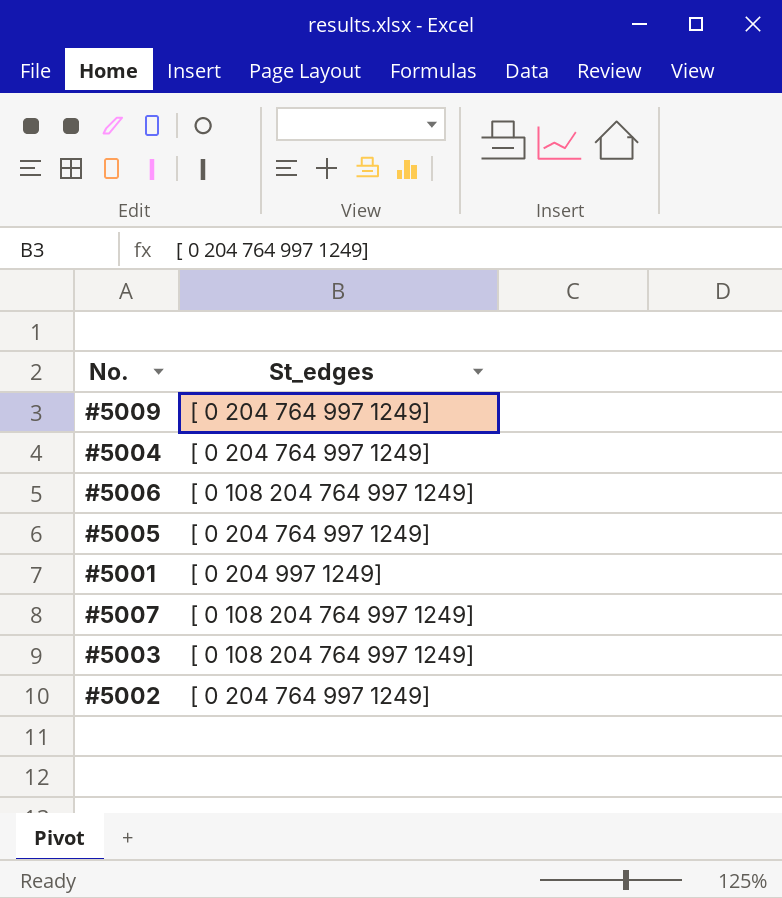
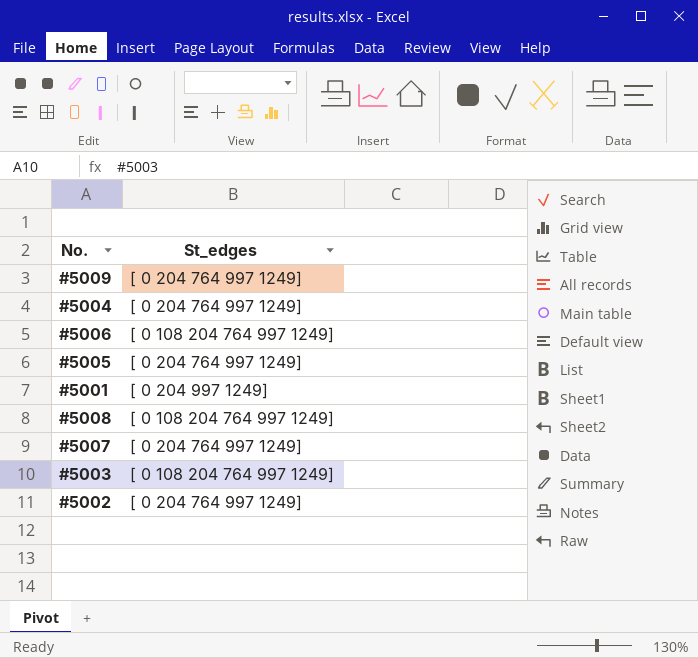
row #5008: none -> [ 0 108 204 764 997 1249]
#5007 | St_edges: [ 0 108 204 764 997 1249] -> [ 0 204 764 997 1249]

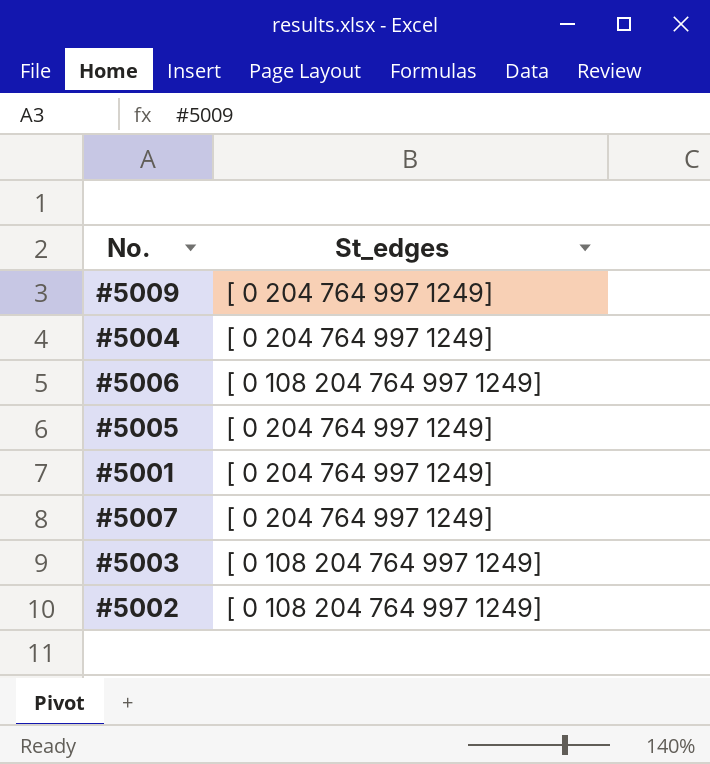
row #5008: [ 0 108 204 764 997 1249] -> none
#5001 | St_edges: [ 0 204 997 1249] -> [ 0 204 764 997 1249]
#5002 | St_edges: [ 0 204 764 997 1249] -> [ 0 108 204 764 997 1249]

